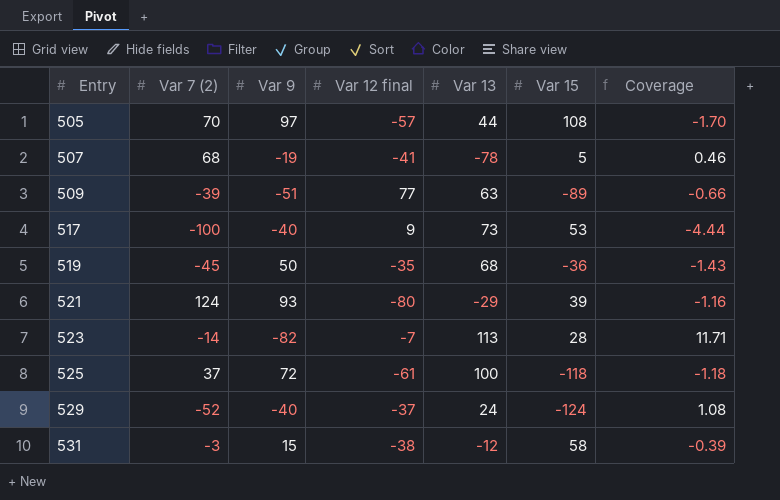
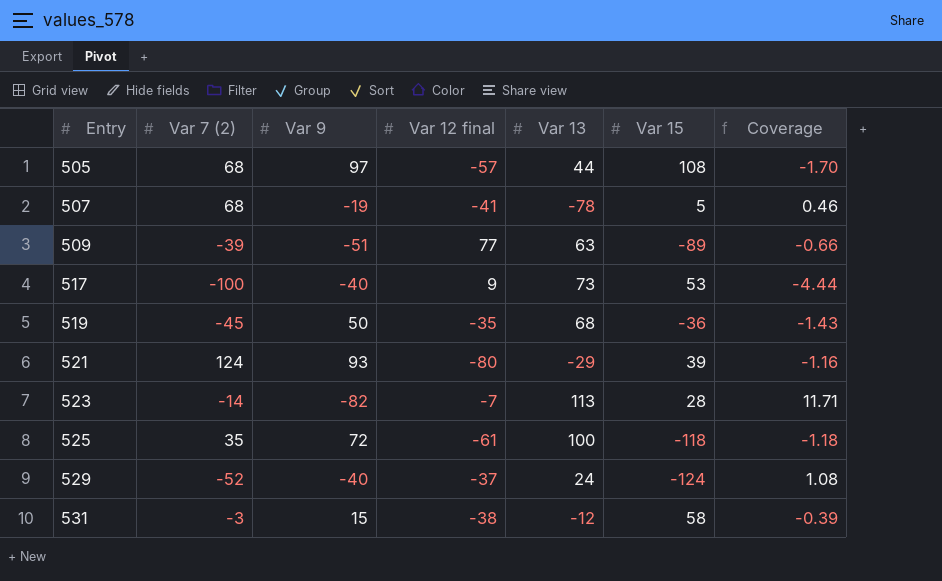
505 | Var 7 (2): 70 -> 68
525 | Var 7 (2): 37 -> 35

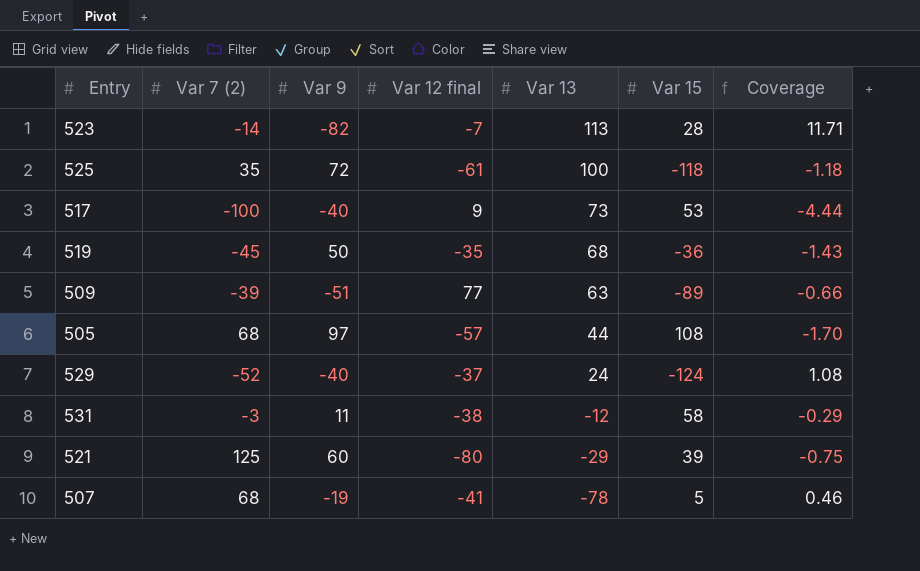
row order: Entry ascending -> Var 13 descending
531 | Var 9: 15 -> 11
531 | Coverage: -0.39 -> -0.29
521 | Var 7 (2): 124 -> 125
521 | Var 9: 93 -> 60
521 | Coverage: -1.16 -> -0.75

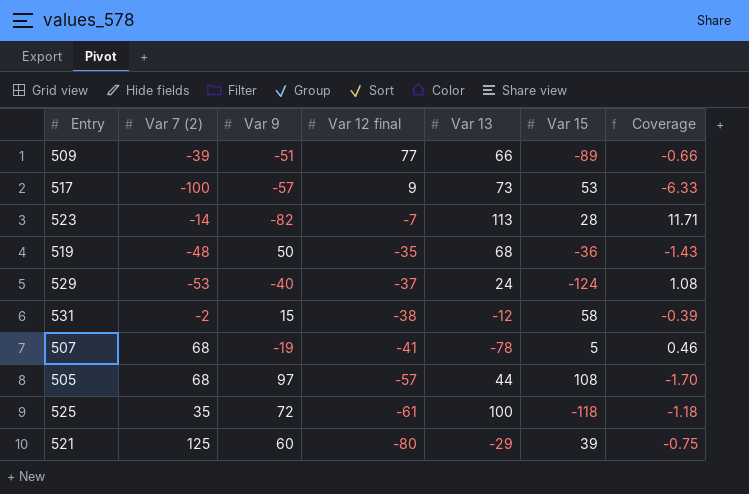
row order: Var 13 descending -> Var 12 final descending
509 | Var 13: 63 -> 66
517 | Var 9: -40 -> -57
517 | Coverage: -4.44 -> -6.33
519 | Var 7 (2): -45 -> -48
529 | Var 7 (2): -52 -> -53
531 | Var 7 (2): -3 -> -2
531 | Var 9: 11 -> 15
531 | Coverage: -0.29 -> -0.39

